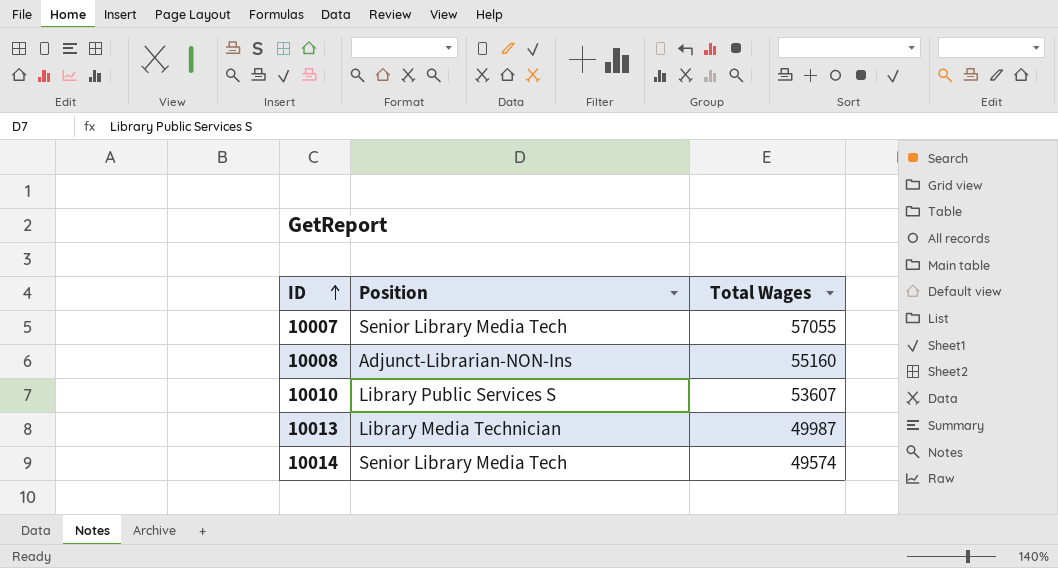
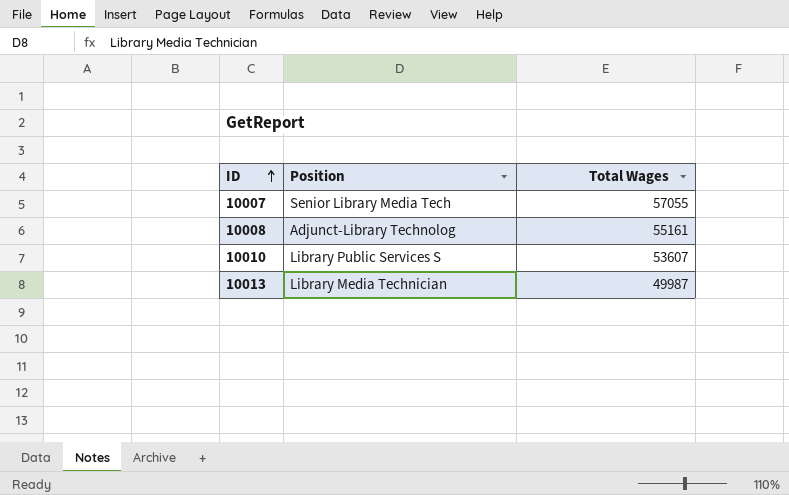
row 10014: Senior Library Media Tech | 49574 -> none
10008 | Position: Adjunct-Librarian-NON-Ins -> Adjunct-Library Technolog
10008 | Total Wages: 55160 -> 55161

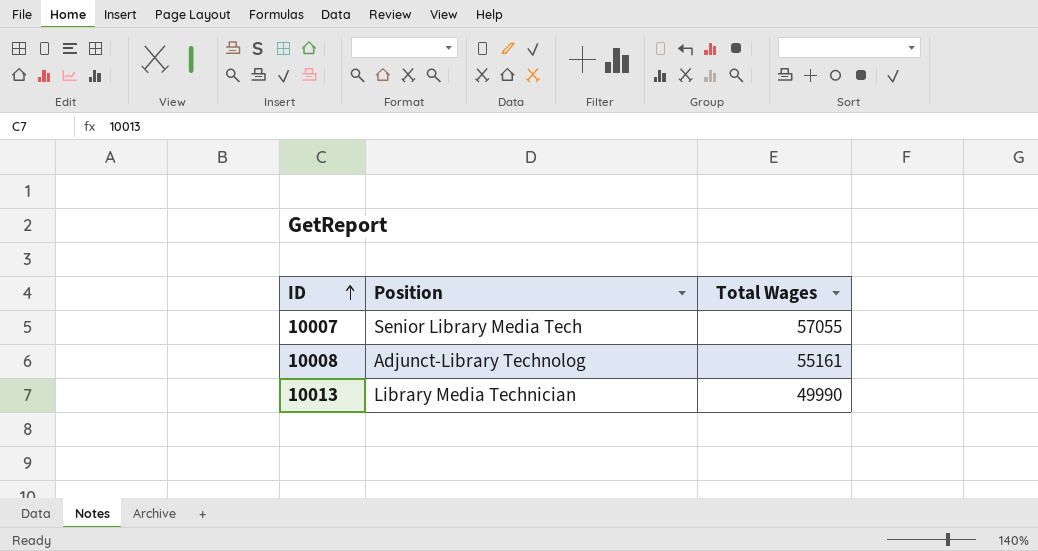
row 10010: Library Public Services S | 53607 -> none
10013 | Total Wages: 49987 -> 49990

